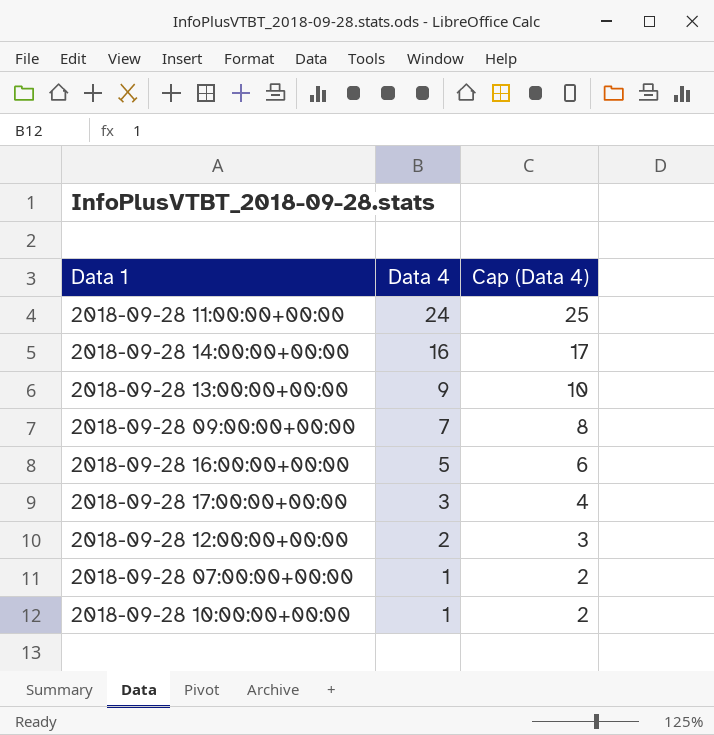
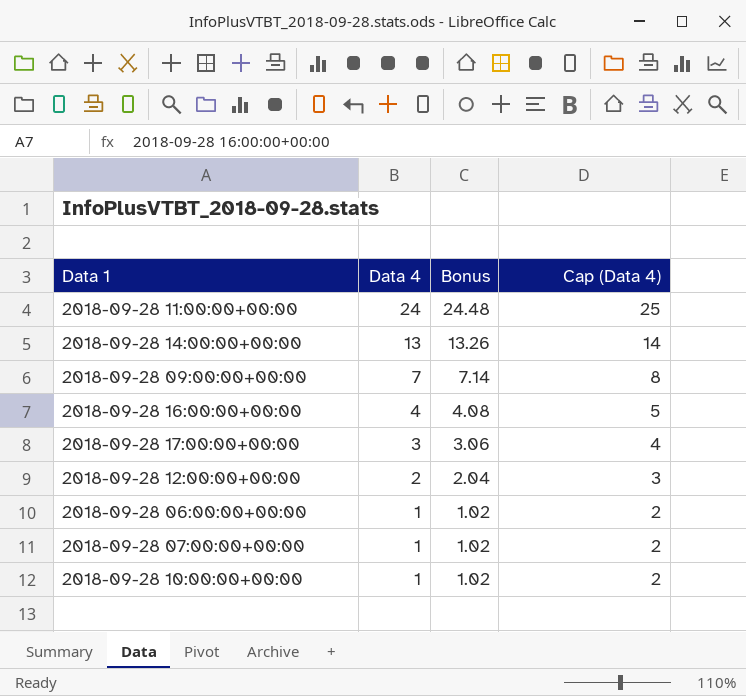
column Bonus | formula: none -> [Data 4] * 1.02
row 2018-09-28 13:00:00+00:00: 9 | 10 -> none
2018-09-28 14:00:00+00:00 | Data 4: 16 -> 13
2018-09-28 14:00:00+00:00 | Cap (Data 4): 17 -> 14
2018-09-28 16:00:00+00:00 | Data 4: 5 -> 4
2018-09-28 16:00:00+00:00 | Cap (Data 4): 6 -> 5
row 2018-09-28 06:00:00+00:00: none -> 1 | 1.02 | 2

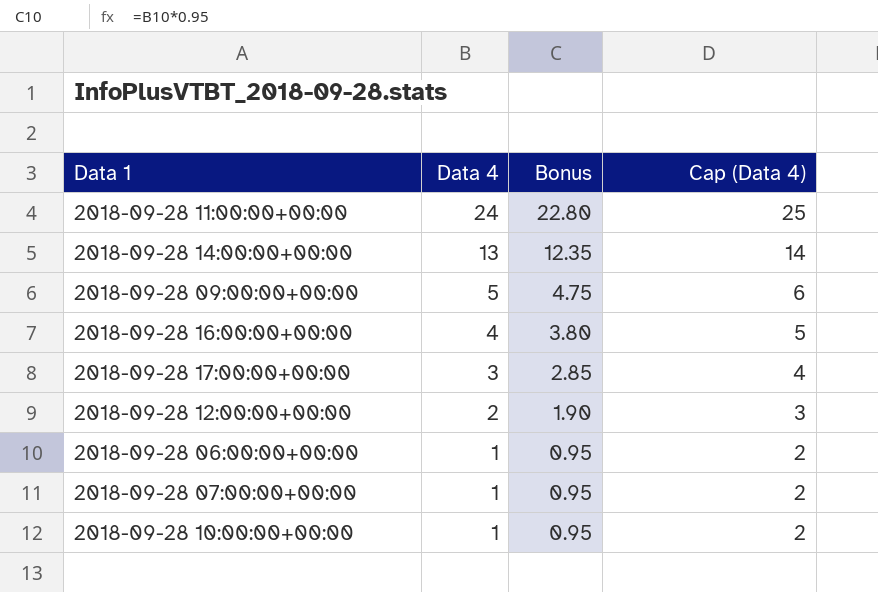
column Bonus | formula: [Data 4] * 1.02 -> [Data 4] * 0.95
2018-09-28 09:00:00+00:00 | Data 4: 7 -> 5
2018-09-28 09:00:00+00:00 | Cap (Data 4): 8 -> 6

